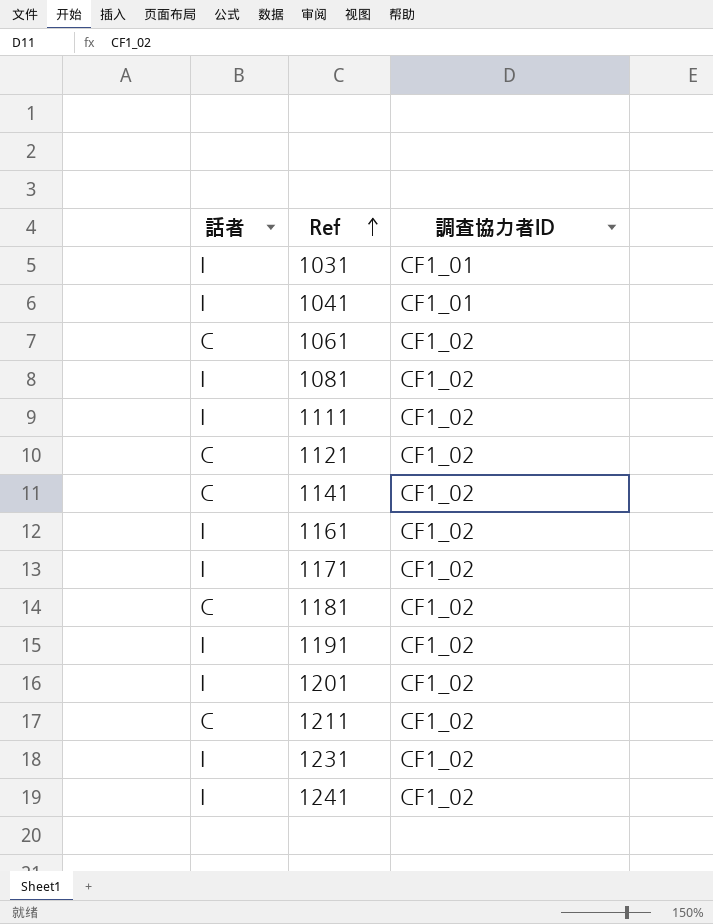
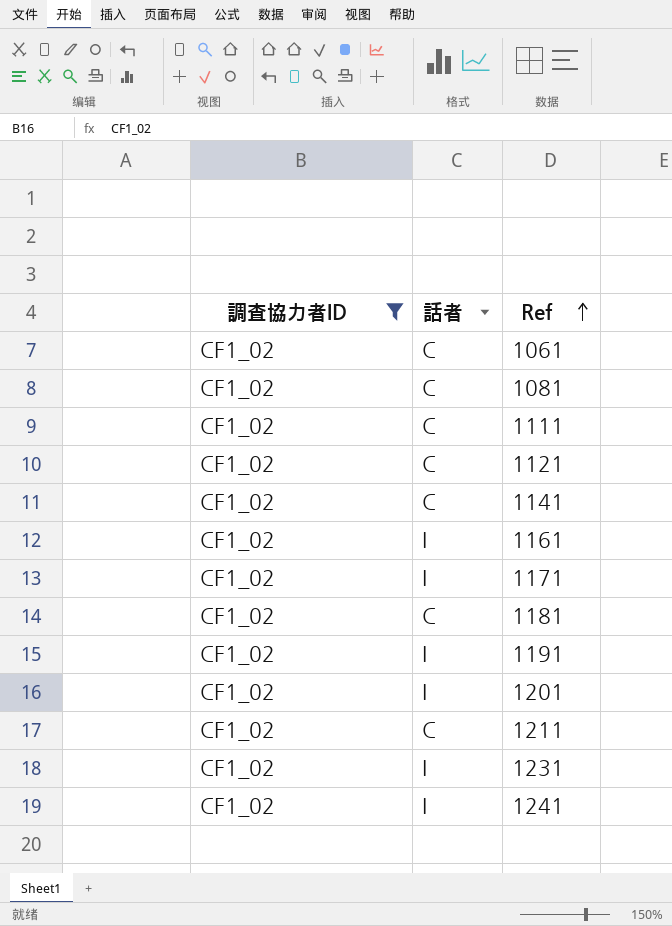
filter: none -> 調査協力者ID = CF1_02
column 調査協力者ID | position: 3 -> 1
1081 | 話者: I -> C
1111 | 話者: I -> C

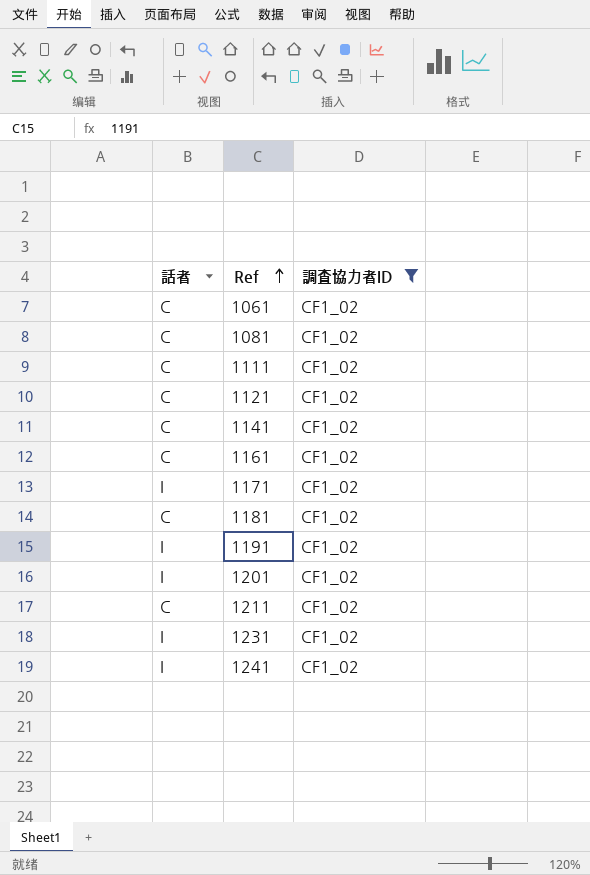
column 調査協力者ID | position: 1 -> 3
1161 | 話者: I -> C

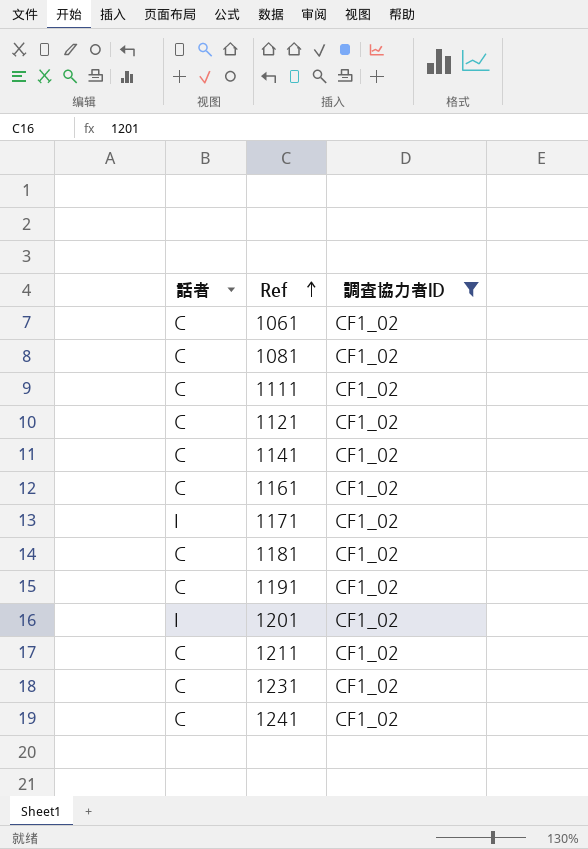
1191 | 話者: I -> C
1231 | 話者: I -> C
1241 | 話者: I -> C

